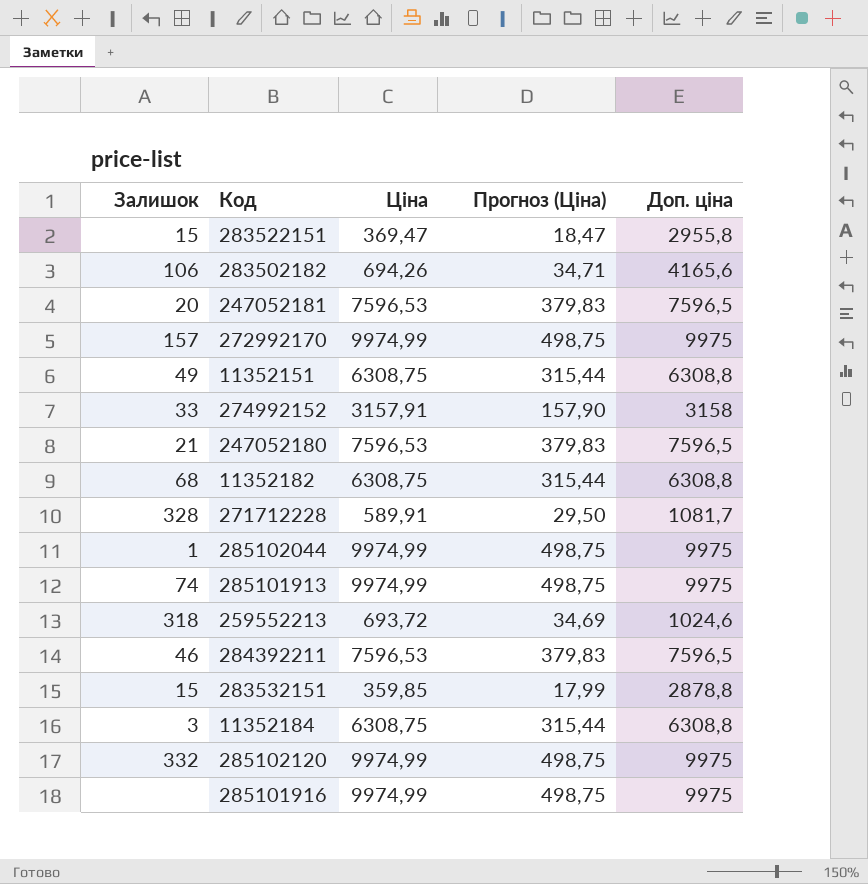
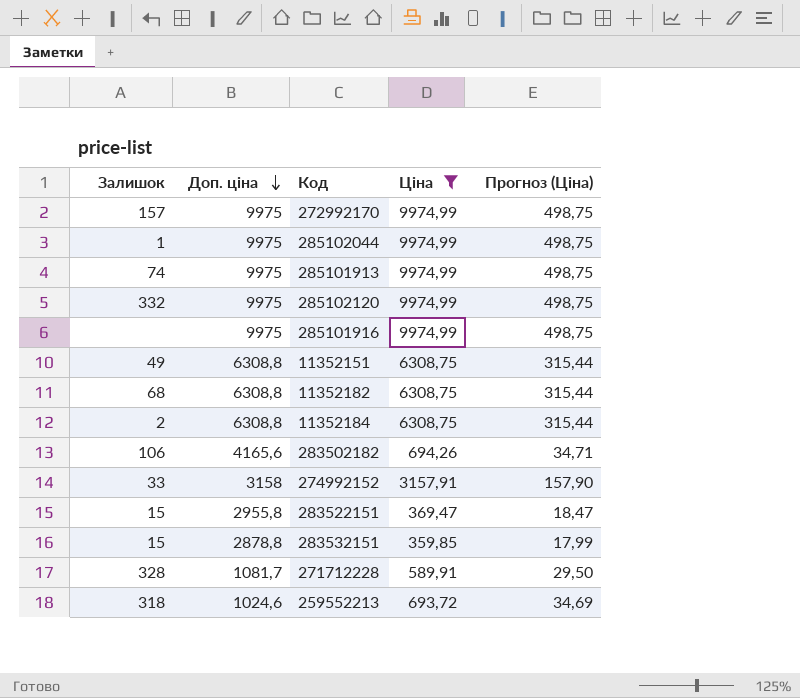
filter: none -> Ціна != 7596,53
row order: none -> Доп. ціна descending
column Доп. ціна | position: 5 -> 2
11352184 | Залишок: 3 -> 2

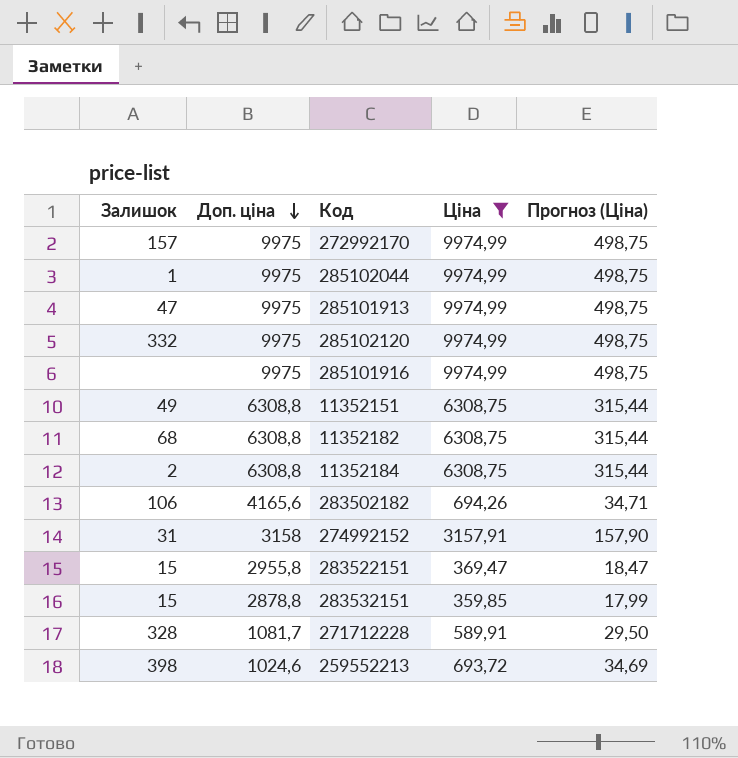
285101913 | Залишок: 74 -> 47
274992152 | Залишок: 33 -> 31
259552213 | Залишок: 318 -> 398

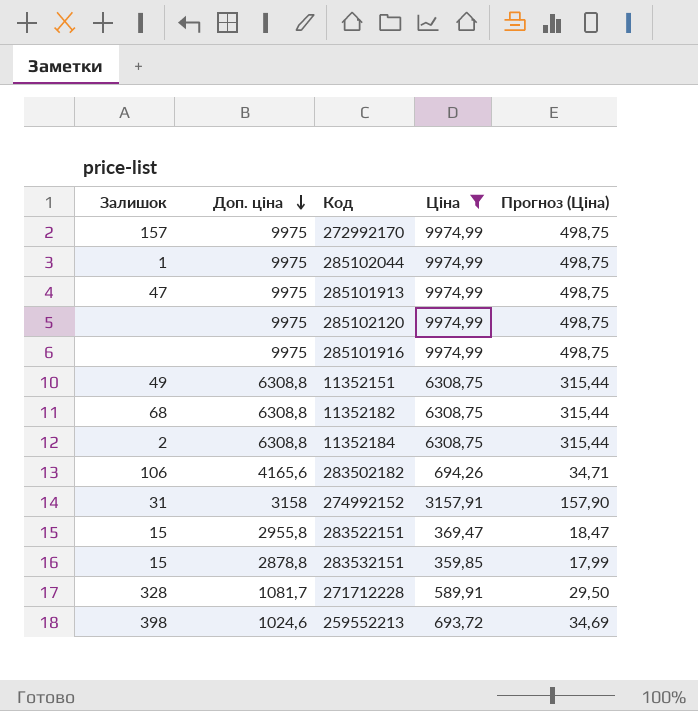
285102120 | Залишок: 332 -> none

